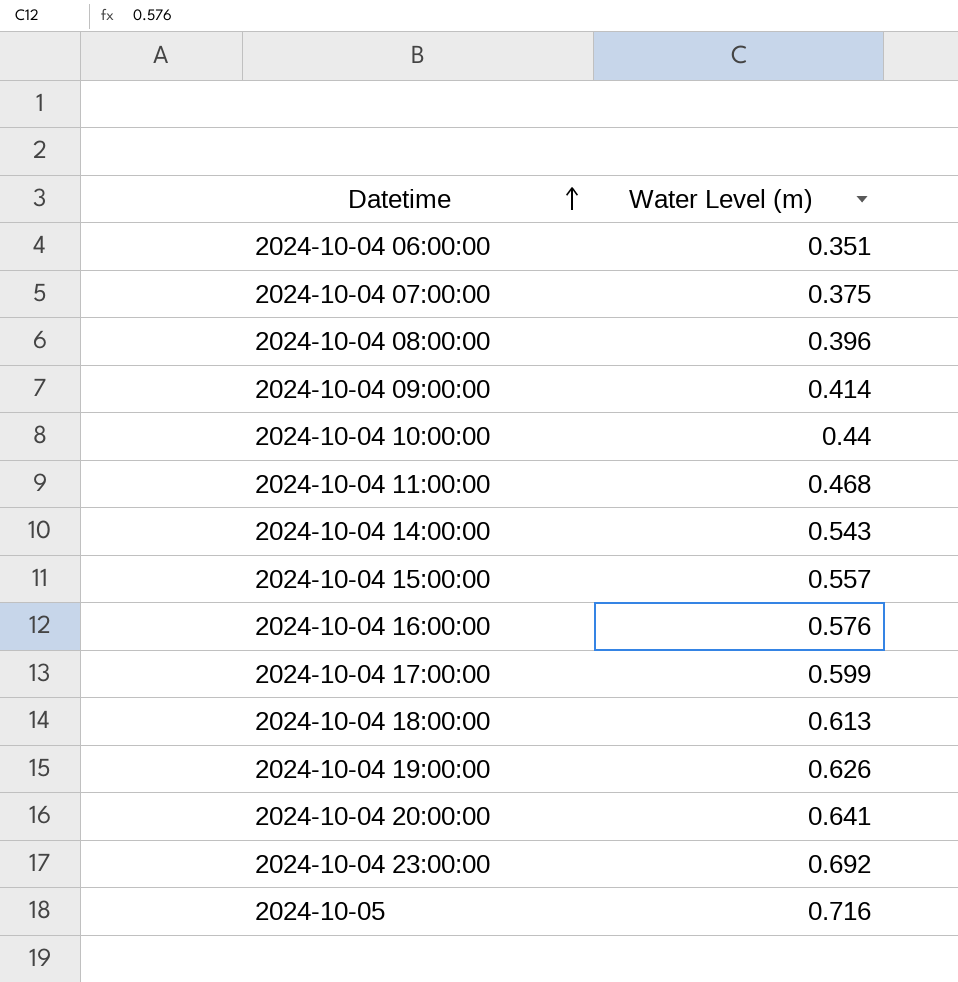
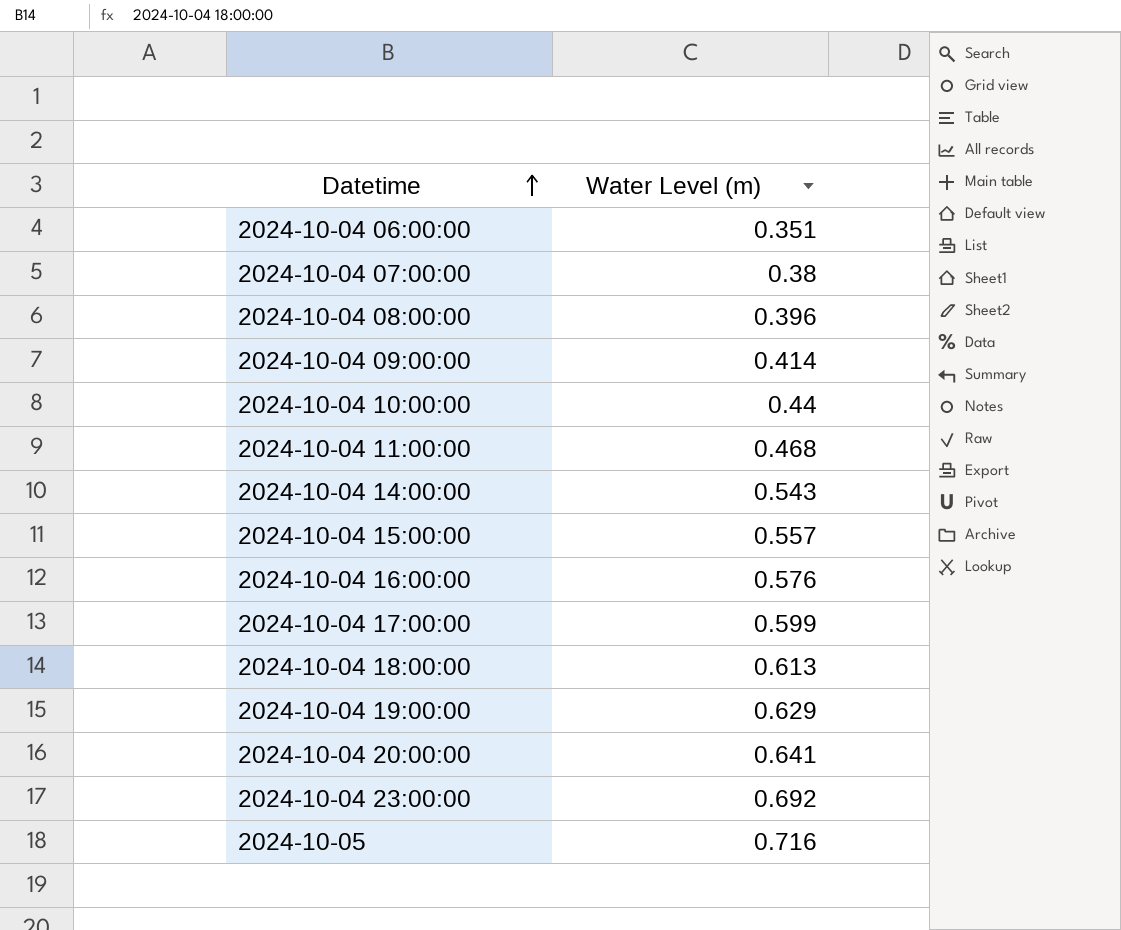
2024-10-04 07:00:00 | Water Level (m): 0.375 -> 0.38
2024-10-04 19:00:00 | Water Level (m): 0.626 -> 0.629

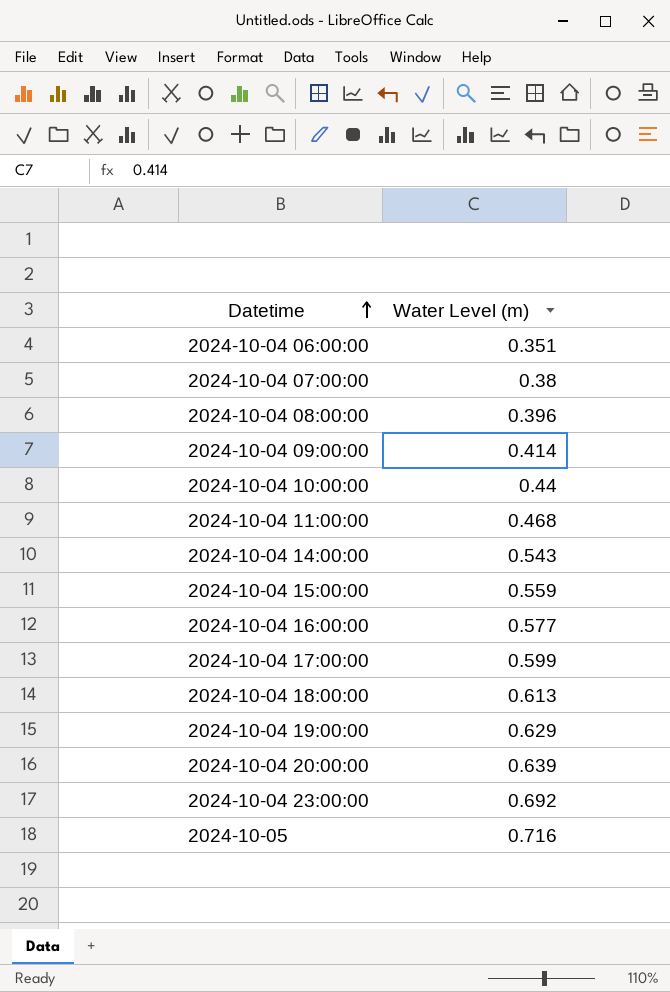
2024-10-04 15:00:00 | Water Level (m): 0.557 -> 0.559
2024-10-04 16:00:00 | Water Level (m): 0.576 -> 0.577
2024-10-04 20:00:00 | Water Level (m): 0.641 -> 0.639

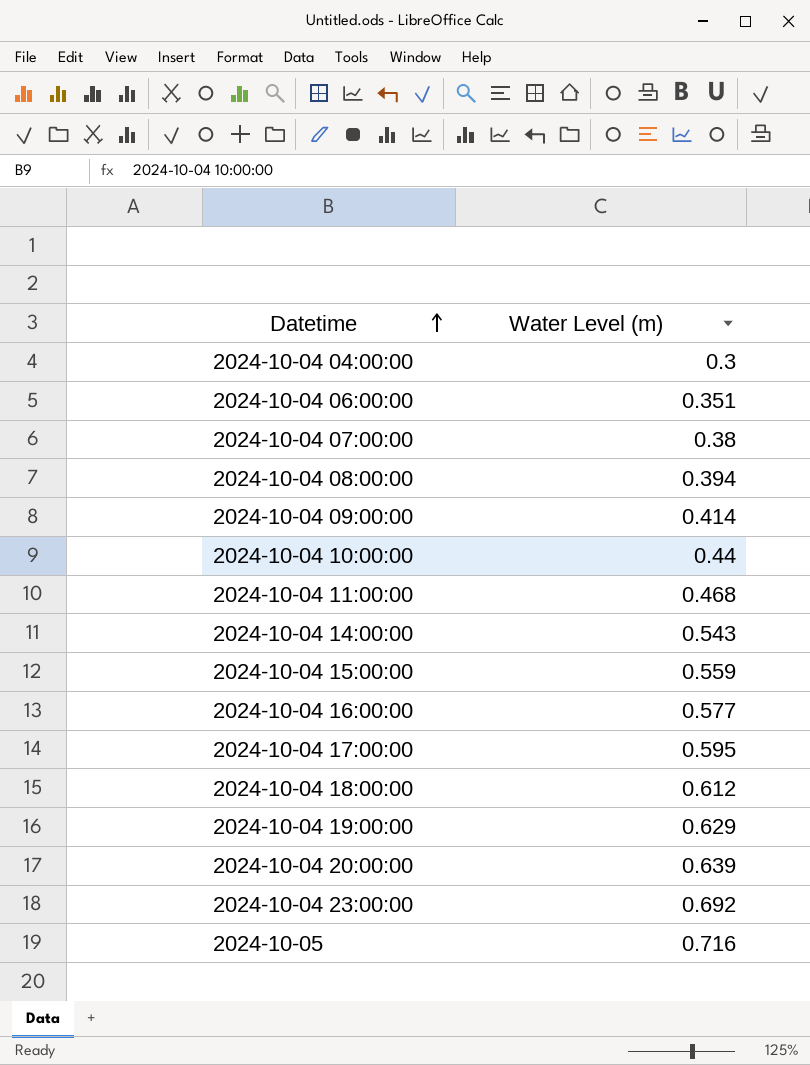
row 2024-10-04 04:00:00: none -> 0.3
2024-10-04 08:00:00 | Water Level (m): 0.396 -> 0.394
2024-10-04 17:00:00 | Water Level (m): 0.599 -> 0.595
2024-10-04 18:00:00 | Water Level (m): 0.613 -> 0.612

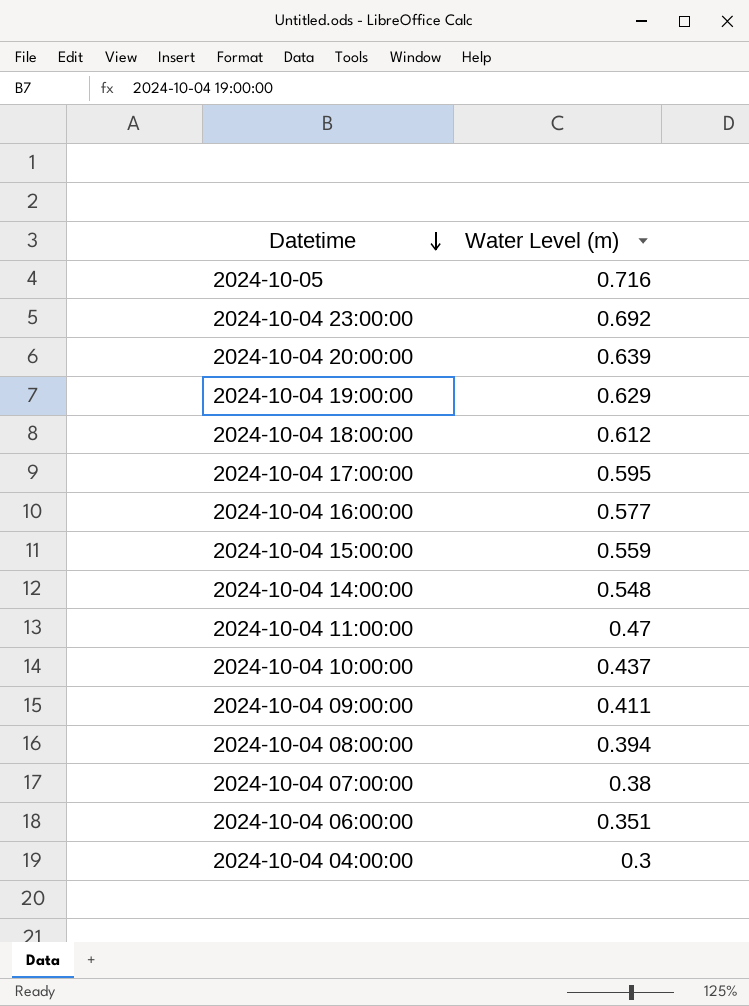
row order: Datetime ascending -> Datetime descending
2024-10-04 14:00:00 | Water Level (m): 0.543 -> 0.548
2024-10-04 11:00:00 | Water Level (m): 0.468 -> 0.47
2024-10-04 10:00:00 | Water Level (m): 0.44 -> 0.437
2024-10-04 09:00:00 | Water Level (m): 0.414 -> 0.411

